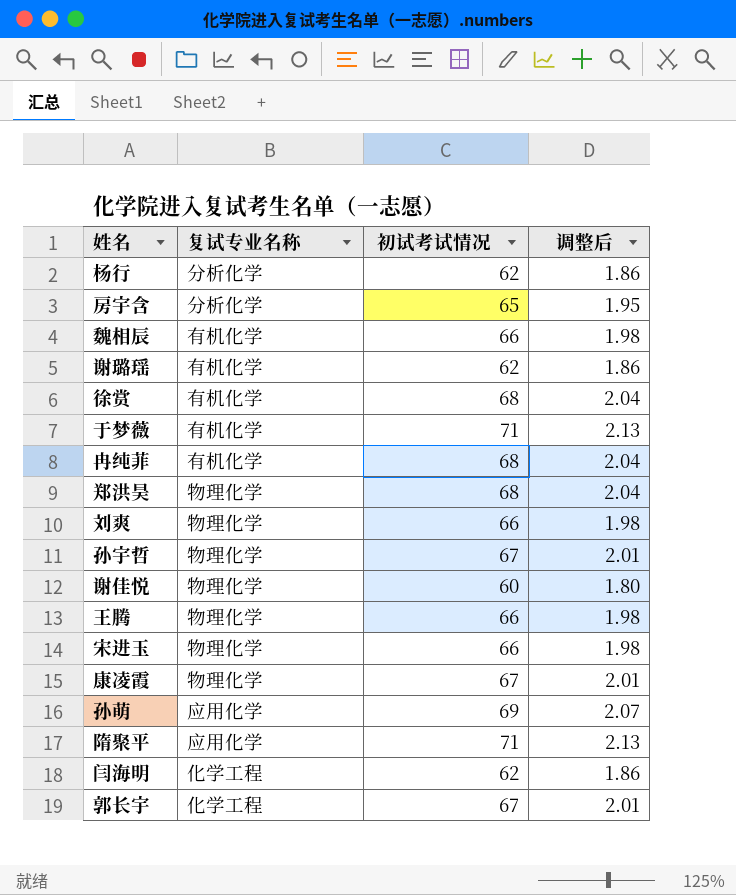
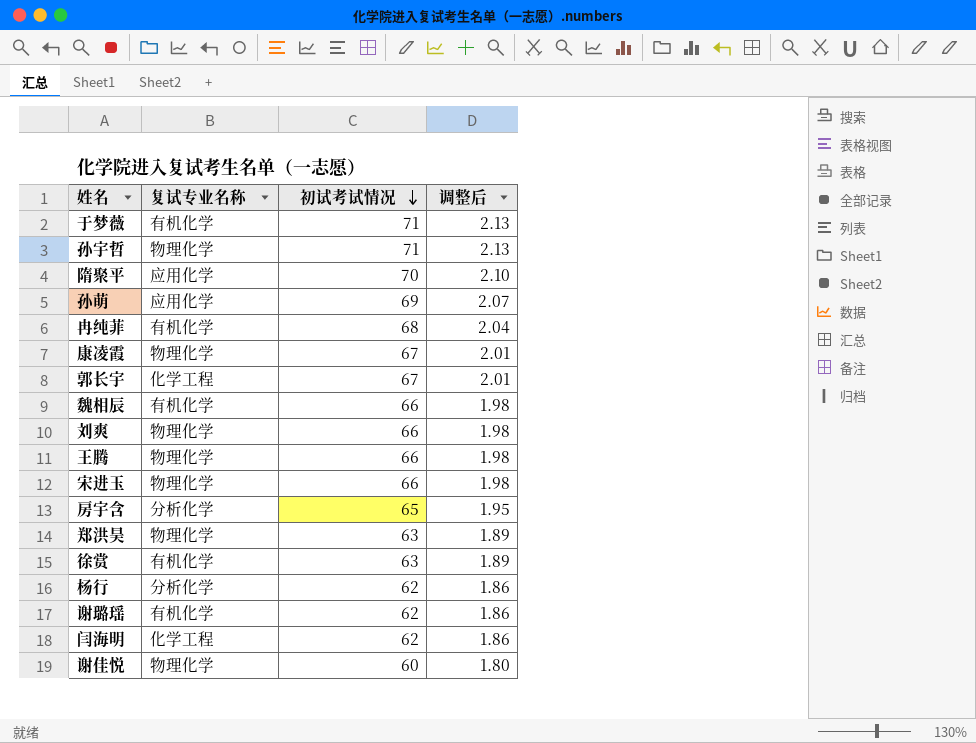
row order: none -> 初试考试情况 descending
孙宇哲 | 初试考试情况: 67 -> 71
孙宇哲 | 调整后: 2.01 -> 2.13
隋聚平 | 初试考试情况: 71 -> 70
隋聚平 | 调整后: 2.13 -> 2.10
郑洪昊 | 初试考试情况: 68 -> 63
郑洪昊 | 调整后: 2.04 -> 1.89
徐赏 | 初试考试情况: 68 -> 63
徐赏 | 调整后: 2.04 -> 1.89

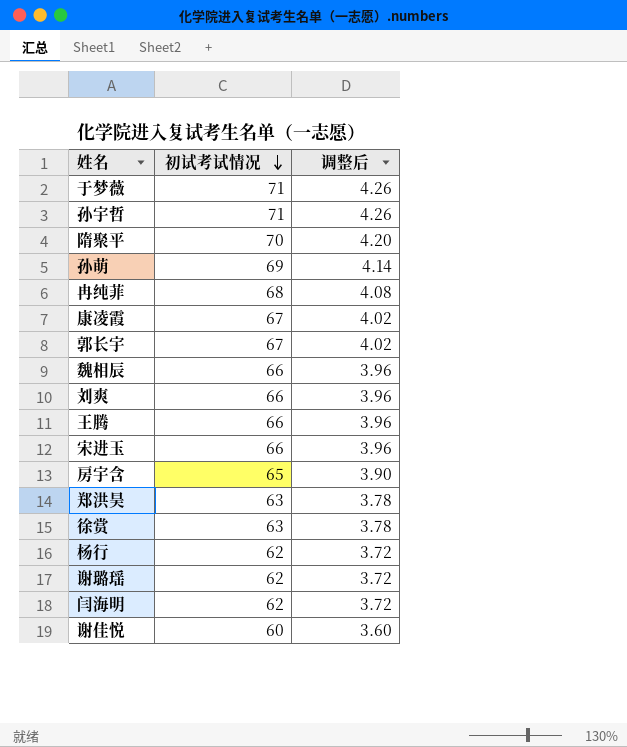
column 复试专业名称 | position: 2 -> none
column 调整后 | formula: [初试考试情况] * 0.03 -> [初试考试情况] * 0.06

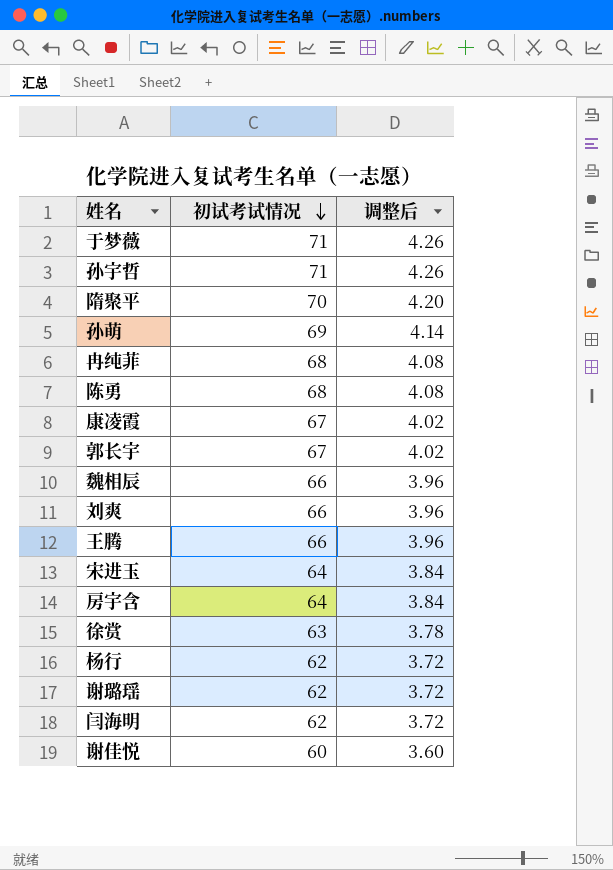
row 郑洪昊: 63 | 3.78 -> none
row 陈勇: none -> 68 | 4.08
宋进玉 | 初试考试情况: 66 -> 64
宋进玉 | 调整后: 3.96 -> 3.84
房宇含 | 初试考试情况: 65 -> 64
房宇含 | 调整后: 3.90 -> 3.84

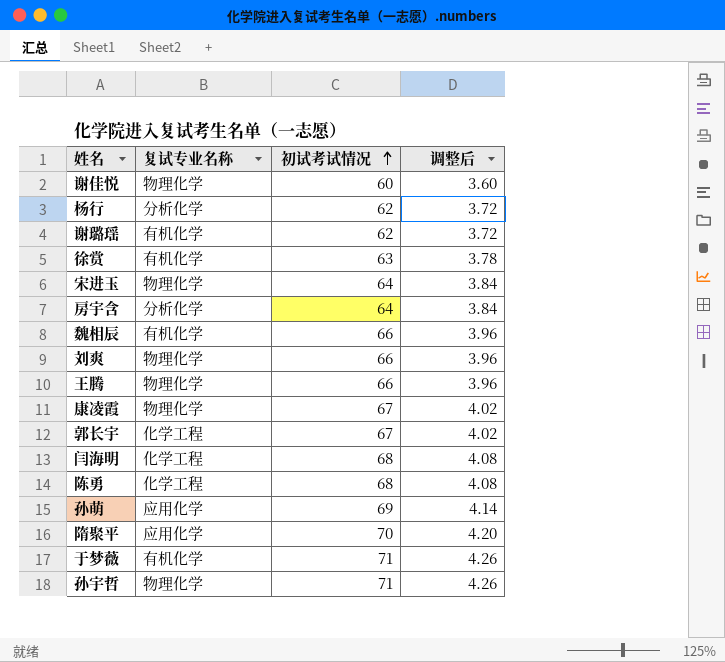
row order: 初试考试情况 descending -> 初试考试情况 ascending
column 复试专业名称 | position: none -> 2
row 冉纯菲: 68 | 4.08 -> none
闫海明 | 初试考试情况: 62 -> 68
闫海明 | 调整后: 3.72 -> 4.08

